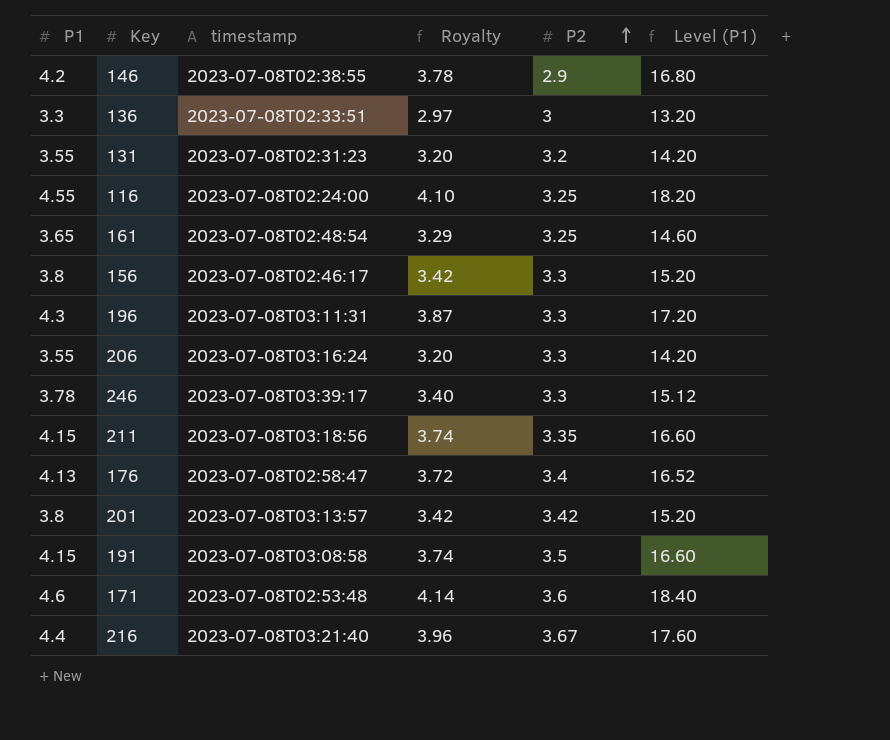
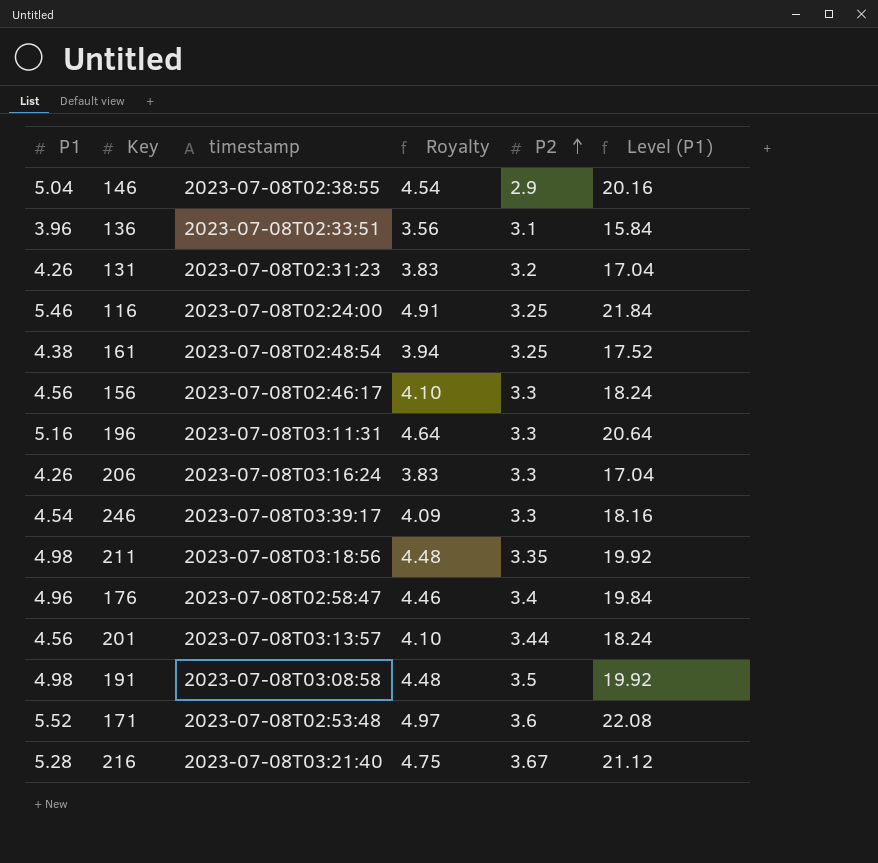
146 | P1: 4.2 -> 5.04
146 | Royalty: 3.78 -> 4.54
146 | Level (P1): 16.80 -> 20.16
136 | P1: 3.3 -> 3.96
136 | Royalty: 2.97 -> 3.56
136 | P2: 3 -> 3.1
136 | Level (P1): 13.20 -> 15.84
131 | P1: 3.55 -> 4.26
131 | Royalty: 3.20 -> 3.83
131 | Level (P1): 14.20 -> 17.04
116 | P1: 4.55 -> 5.46
116 | Royalty: 4.10 -> 4.91
116 | Level (P1): 18.20 -> 21.84
161 | P1: 3.65 -> 4.38
161 | Royalty: 3.29 -> 3.94
161 | Level (P1): 14.60 -> 17.52
156 | P1: 3.8 -> 4.56
156 | Royalty: 3.42 -> 4.10
156 | Level (P1): 15.20 -> 18.24
196 | P1: 4.3 -> 5.16
196 | Royalty: 3.87 -> 4.64
196 | Level (P1): 17.20 -> 20.64
206 | P1: 3.55 -> 4.26
206 | Royalty: 3.20 -> 3.83
206 | Level (P1): 14.20 -> 17.04
246 | P1: 3.78 -> 4.54
246 | Royalty: 3.40 -> 4.09
246 | Level (P1): 15.12 -> 18.16
211 | P1: 4.15 -> 4.98
211 | Royalty: 3.74 -> 4.48
211 | Level (P1): 16.60 -> 19.92
176 | P1: 4.13 -> 4.96
176 | Royalty: 3.72 -> 4.46
176 | Level (P1): 16.52 -> 19.84
201 | P1: 3.8 -> 4.56
201 | Royalty: 3.42 -> 4.10
201 | P2: 3.42 -> 3.44
201 | Level (P1): 15.20 -> 18.24
191 | P1: 4.15 -> 4.98
191 | Royalty: 3.74 -> 4.48
191 | Level (P1): 16.60 -> 19.92
171 | P1: 4.6 -> 5.52
171 | Royalty: 4.14 -> 4.97
171 | Level (P1): 18.40 -> 22.08
216 | P1: 4.4 -> 5.28
216 | Royalty: 3.96 -> 4.75
216 | Level (P1): 17.60 -> 21.12

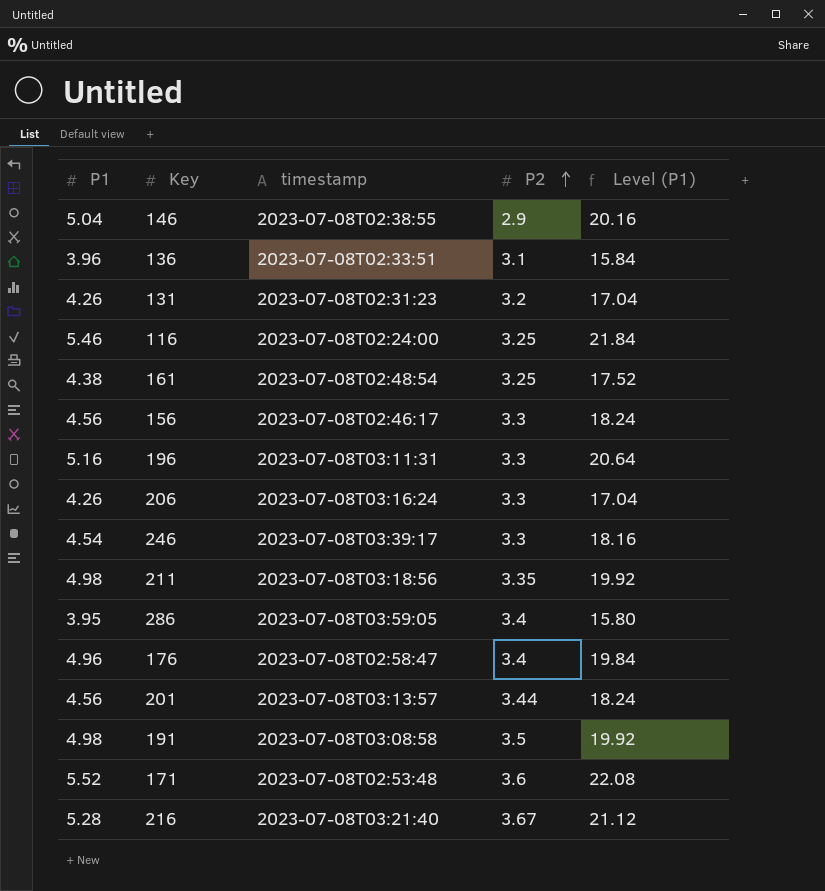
column Royalty | formula: [P1] * 0.9 -> none
row 286: none -> 3.95 | 2023-07-08T03:59:05 | 3.4 | 15.80

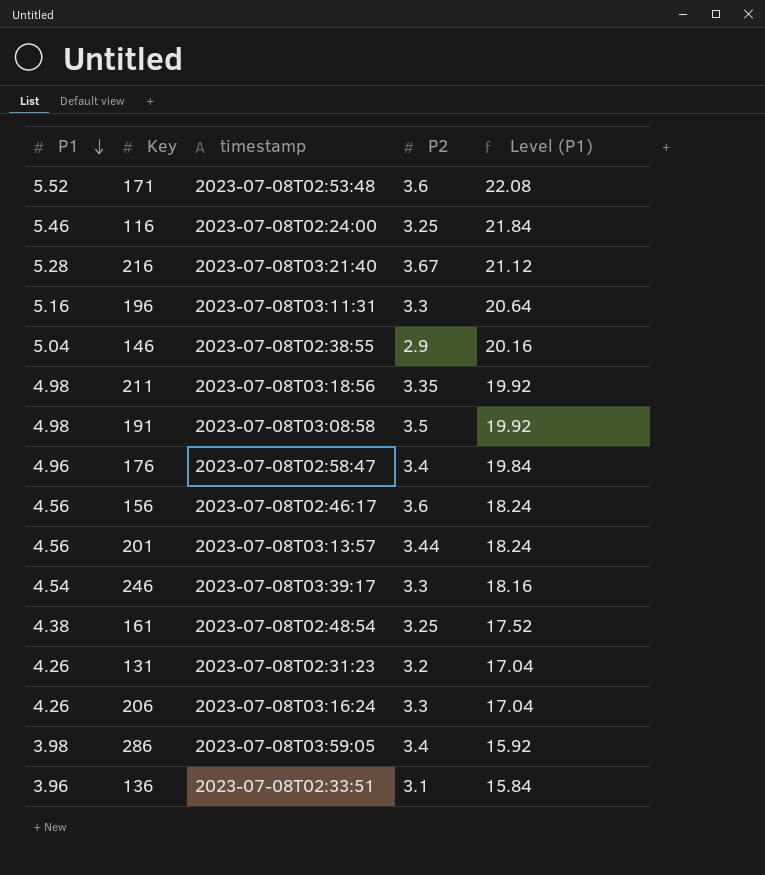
row order: P2 ascending -> P1 descending
156 | P2: 3.3 -> 3.6
286 | P1: 3.95 -> 3.98
286 | Level (P1): 15.80 -> 15.92

